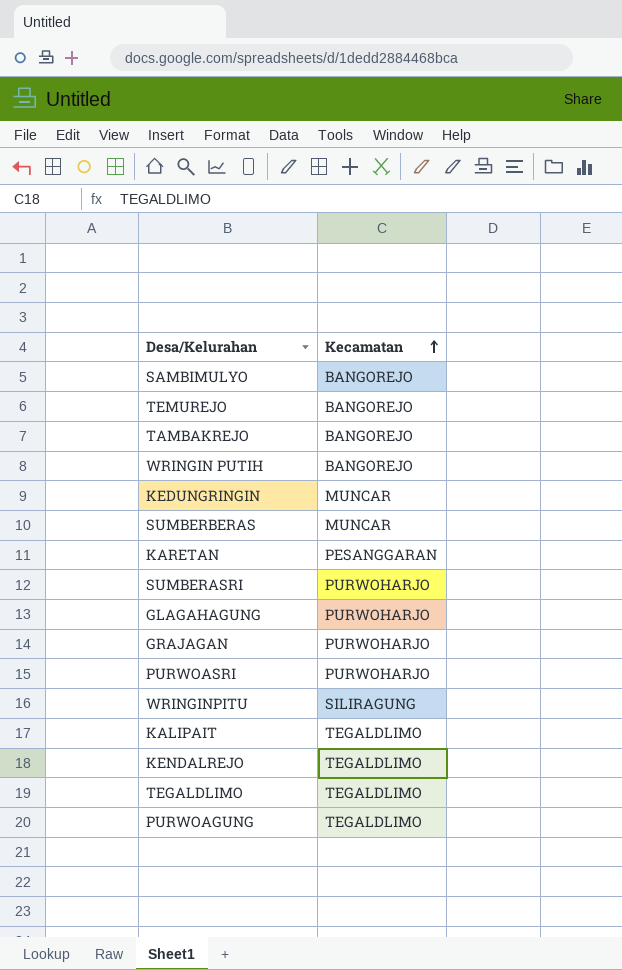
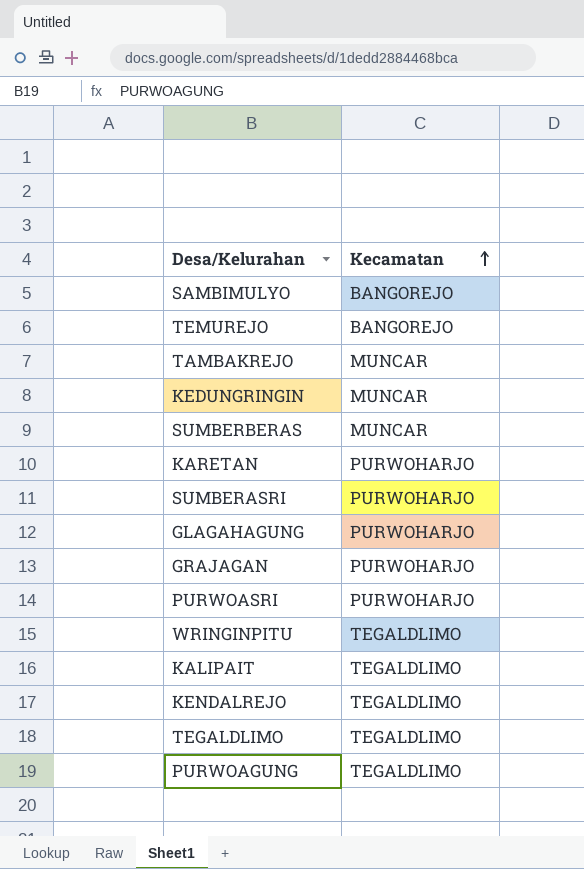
row WRINGIN PUTIH: BANGOREJO -> none
TAMBAKREJO | Kecamatan: BANGOREJO -> MUNCAR
KARETAN | Kecamatan: PESANGGARAN -> PURWOHARJO
WRINGINPITU | Kecamatan: SILIRAGUNG -> TEGALDLIMO

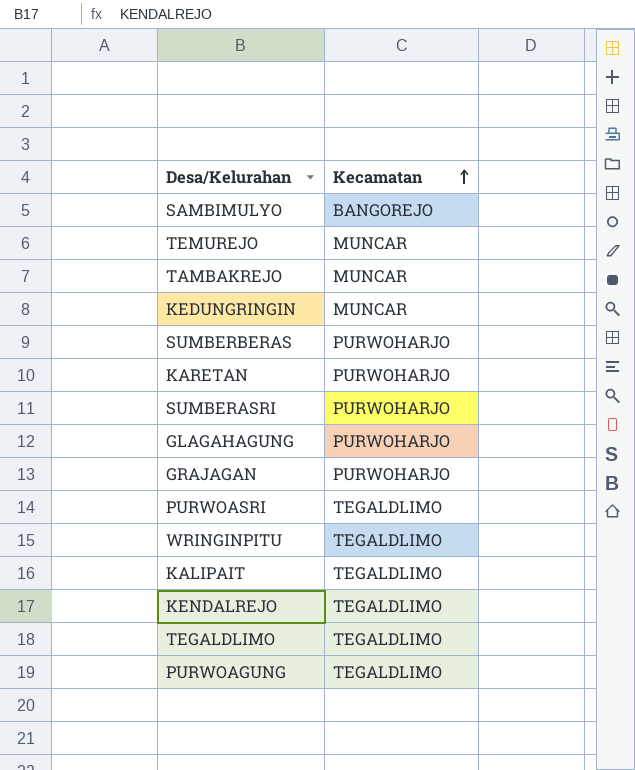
TEMUREJO | Kecamatan: BANGOREJO -> MUNCAR
SUMBERBERAS | Kecamatan: MUNCAR -> PURWOHARJO
PURWOASRI | Kecamatan: PURWOHARJO -> TEGALDLIMO

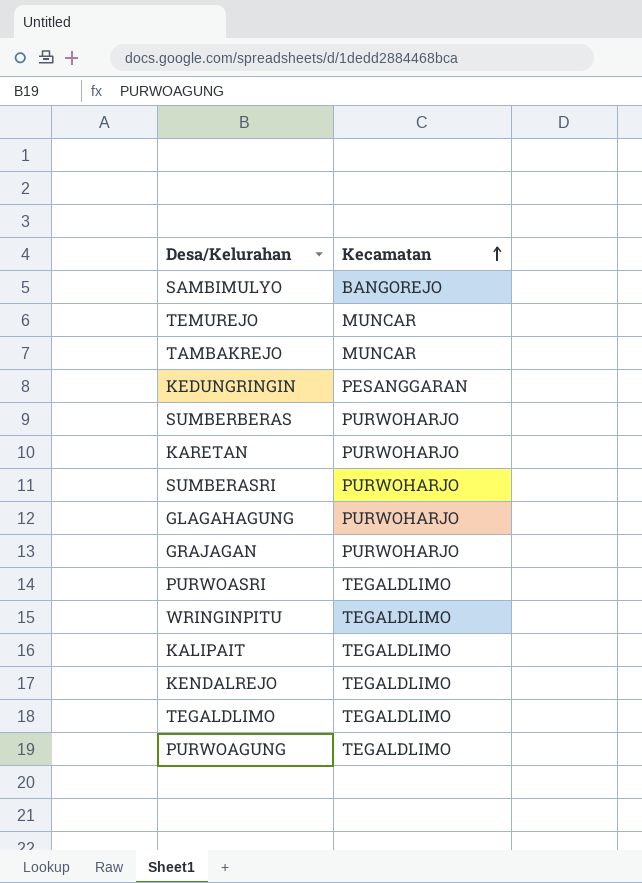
KEDUNGRINGIN | Kecamatan: MUNCAR -> PESANGGARAN

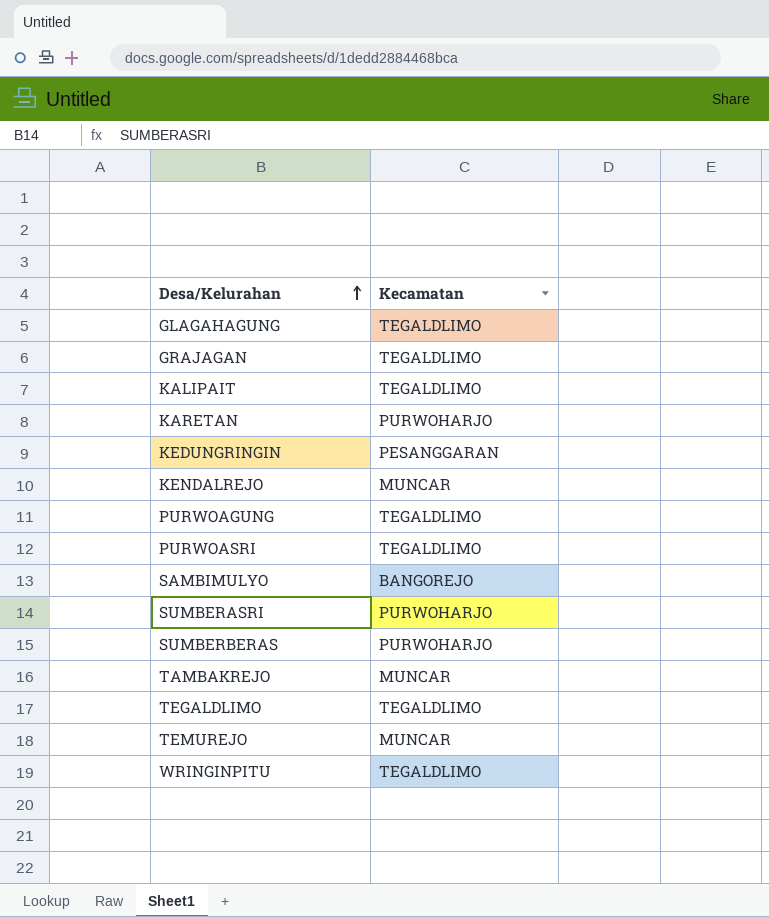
row order: Kecamatan ascending -> Desa/Kelurahan ascending
GLAGAHAGUNG | Kecamatan: PURWOHARJO -> TEGALDLIMO
GRAJAGAN | Kecamatan: PURWOHARJO -> TEGALDLIMO
KENDALREJO | Kecamatan: TEGALDLIMO -> MUNCAR

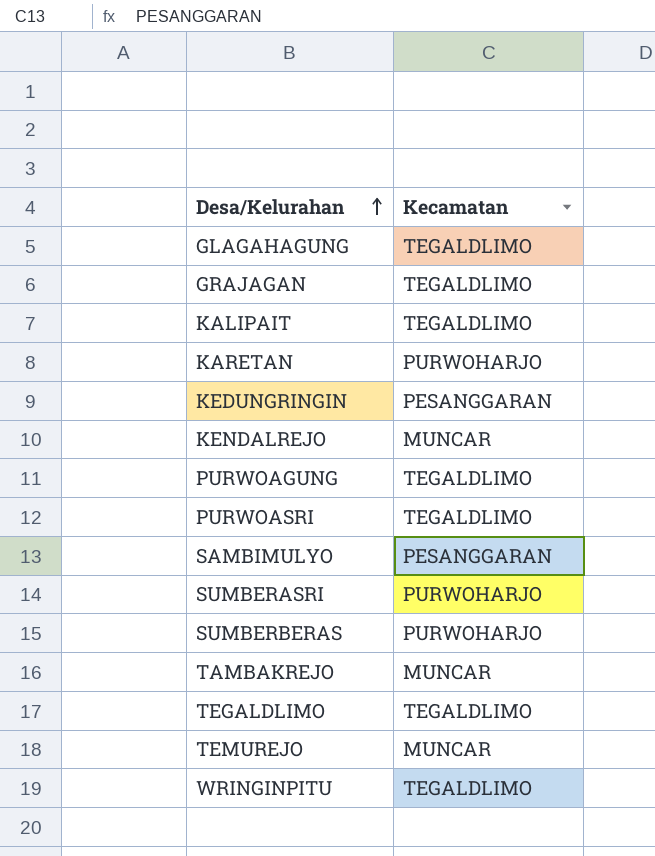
SAMBIMULYO | Kecamatan: BANGOREJO -> PESANGGARAN

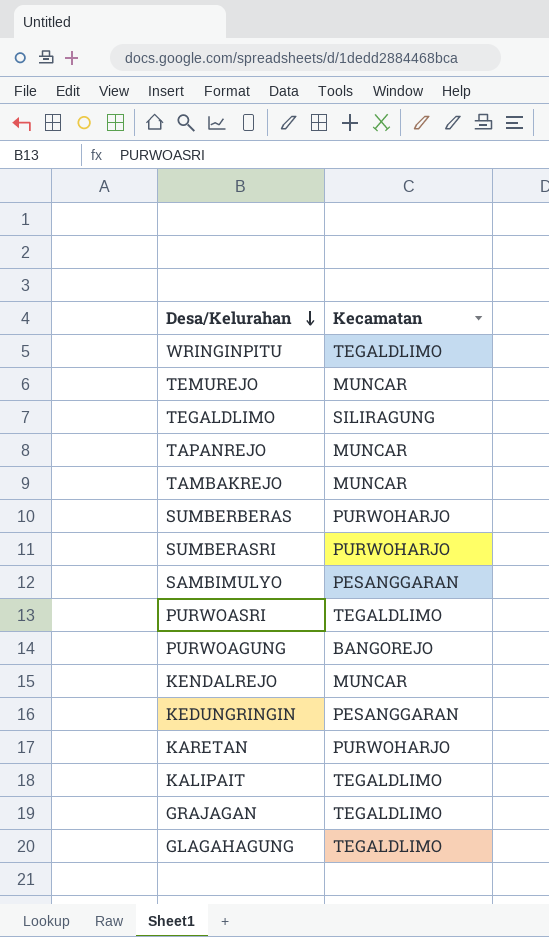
row order: Desa/Kelurahan ascending -> Desa/Kelurahan descending
TEGALDLIMO | Kecamatan: TEGALDLIMO -> SILIRAGUNG
row TAPANREJO: none -> MUNCAR
PURWOAGUNG | Kecamatan: TEGALDLIMO -> BANGOREJO

